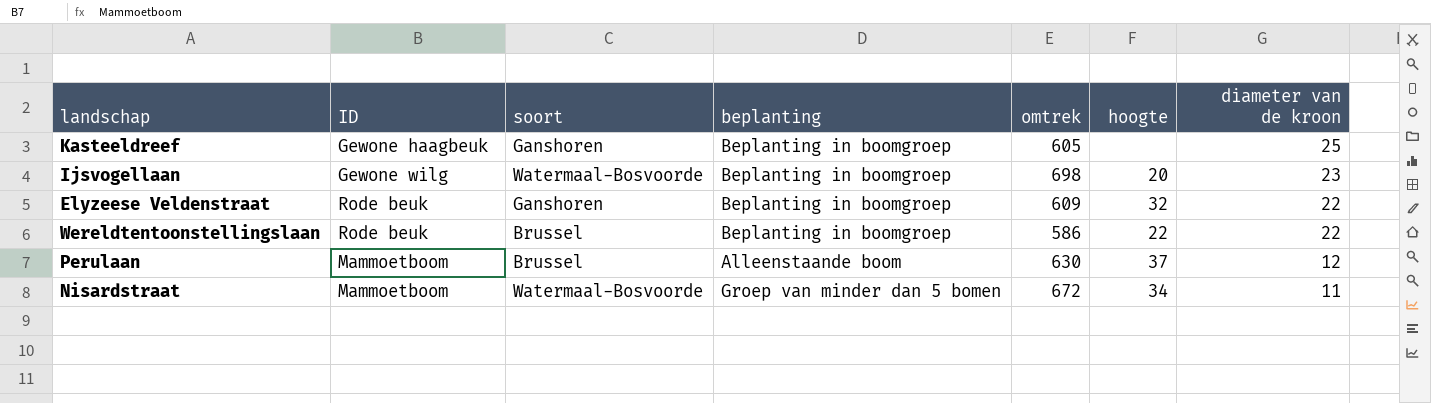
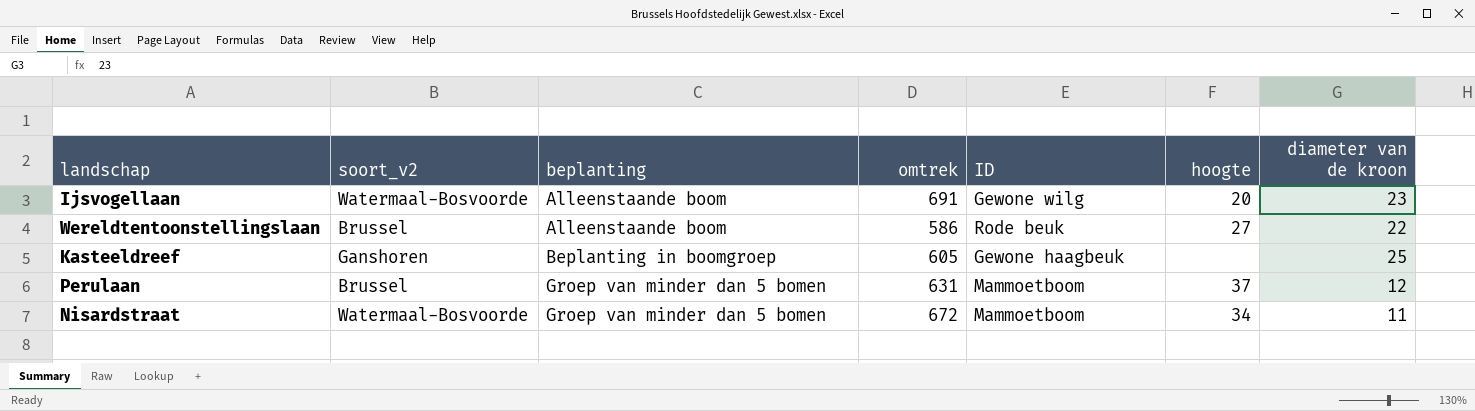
row order: diameter van de kroon descending -> beplanting ascending
column name: soort -> soort_v2
column ID | position: 2 -> 5
row Elyzeese Veldenstraat: Rode beuk | Ganshoren | Beplanting in boomgroep | 609 | 32 | 22 -> none
Ijsvogellaan | beplanting: Beplanting in boomgroep -> Alleenstaande boom
Ijsvogellaan | omtrek: 698 -> 691
Wereldtentoonstellingslaan | beplanting: Beplanting in boomgroep -> Alleenstaande boom
Wereldtentoonstellingslaan | hoogte: 22 -> 27
Perulaan | beplanting: Alleenstaande boom -> Groep van minder dan 5 bomen
Perulaan | omtrek: 630 -> 631

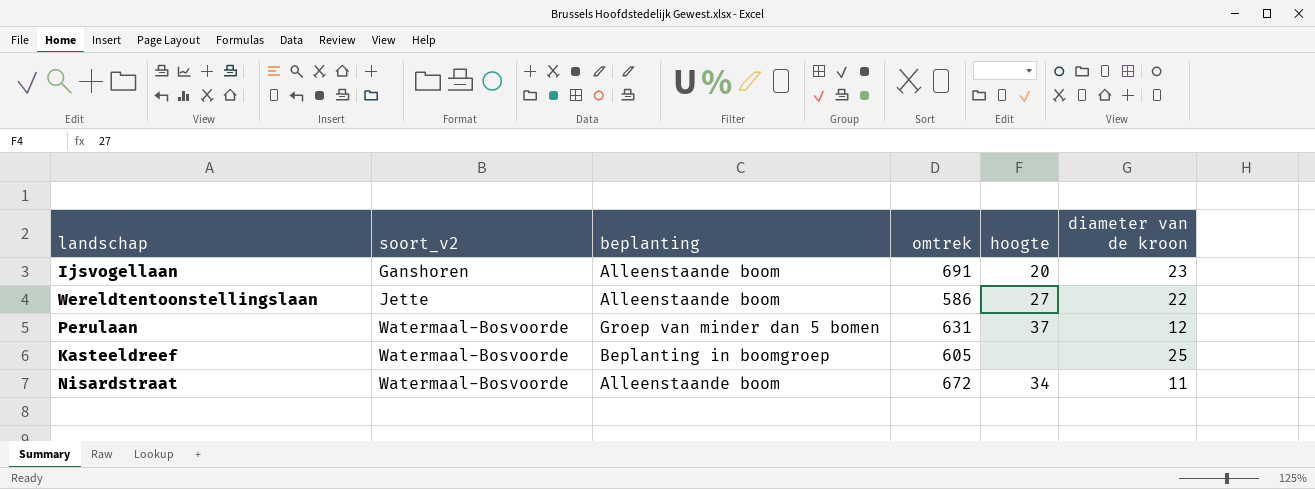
row order: beplanting ascending -> soort_v2 ascending
column ID | position: 5 -> none
Ijsvogellaan | soort_v2: Watermaal-Bosvoorde -> Ganshoren
Wereldtentoonstellingslaan | soort_v2: Brussel -> Jette
Perulaan | soort_v2: Brussel -> Watermaal-Bosvoorde
Kasteeldreef | soort_v2: Ganshoren -> Watermaal-Bosvoorde
Nisardstraat | beplanting: Groep van minder dan 5 bomen -> Alleenstaande boom

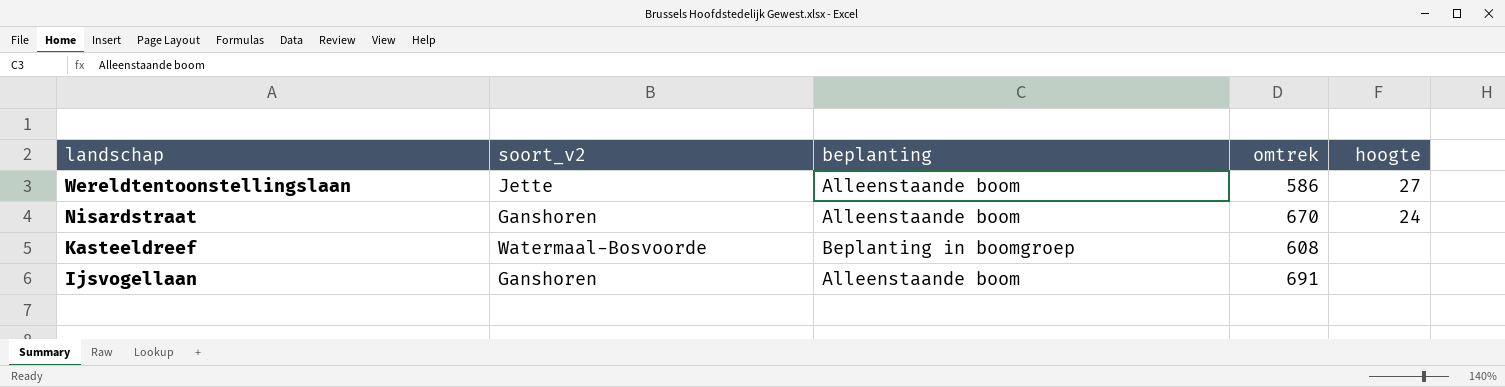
row order: soort_v2 ascending -> landschap descending
column diameter van de kroon | position: 6 -> none
row Perulaan: Watermaal-Bosvoorde | Groep van minder dan 5 bomen | 631 | 37 | 12 -> none
Nisardstraat | soort_v2: Watermaal-Bosvoorde -> Ganshoren
Nisardstraat | omtrek: 672 -> 670
Nisardstraat | hoogte: 34 -> 24
Kasteeldreef | omtrek: 605 -> 608
Ijsvogellaan | hoogte: 20 -> none

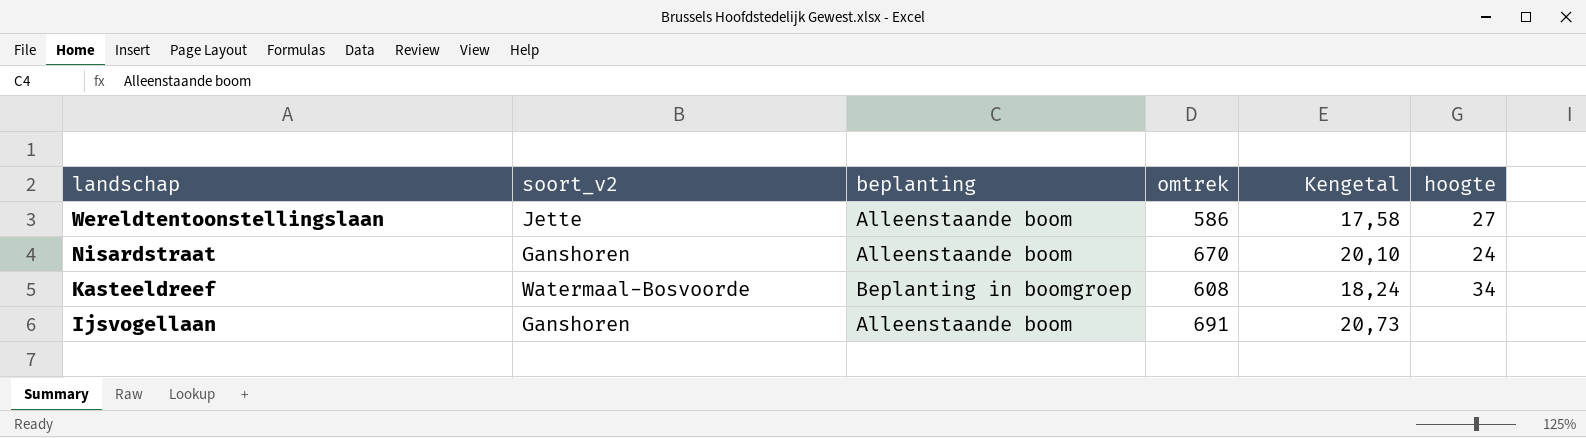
column Kengetal | formula: none -> [omtrek] * 0,03
Kasteeldreef | hoogte: none -> 34

